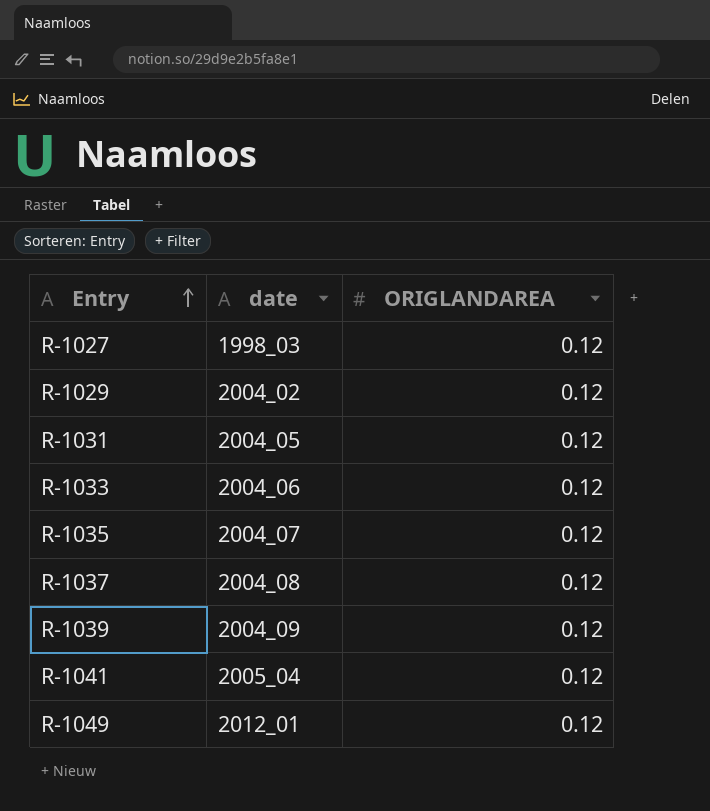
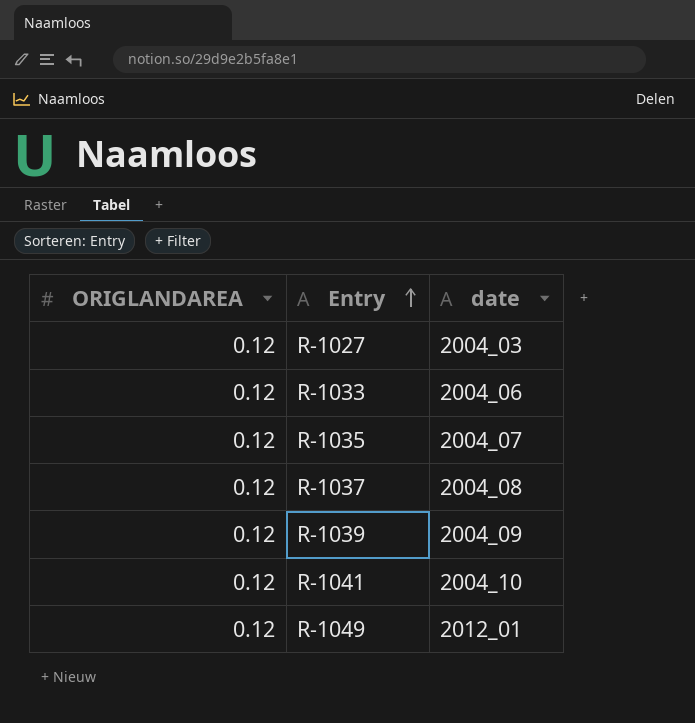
column ORIGLANDAREA | position: 3 -> 1
row R-1029: 2004_02 | 0.12 -> none
row R-1031: 2004_05 | 0.12 -> none
R-1027 | date: 1998_03 -> 2004_03
R-1041 | date: 2005_04 -> 2004_10

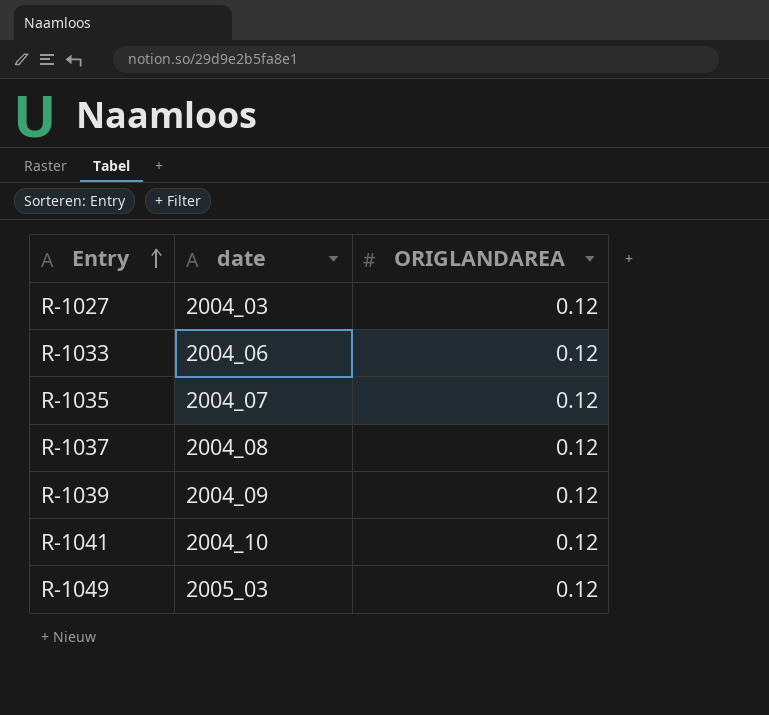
column ORIGLANDAREA | position: 1 -> 3
R-1049 | date: 2012_01 -> 2005_03

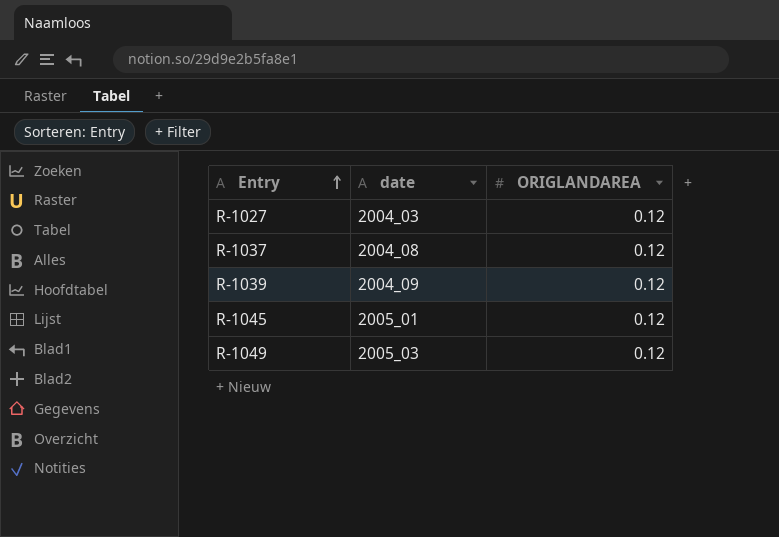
row R-1033: 2004_06 | 0.12 -> none
row R-1035: 2004_07 | 0.12 -> none
row R-1041: 2004_10 | 0.12 -> none
row R-1045: none -> 2005_01 | 0.12

